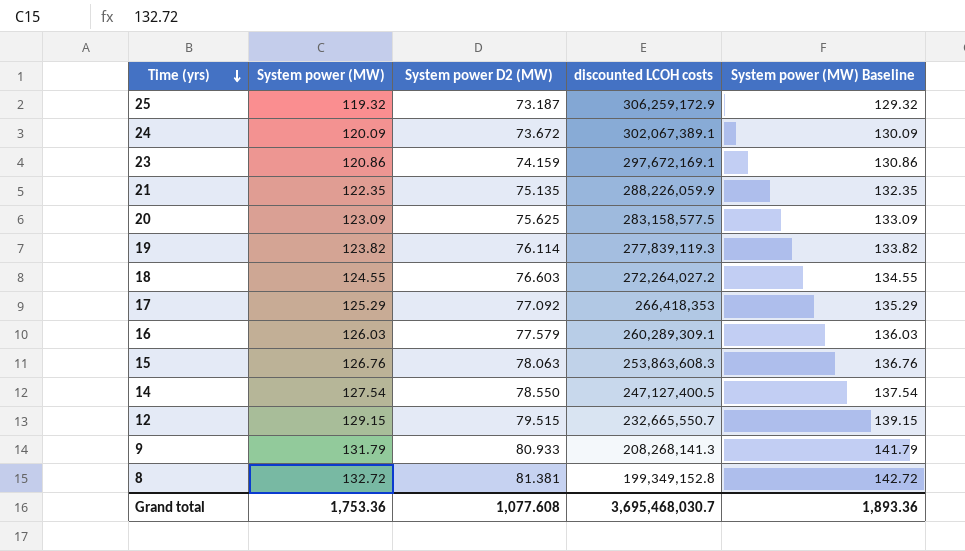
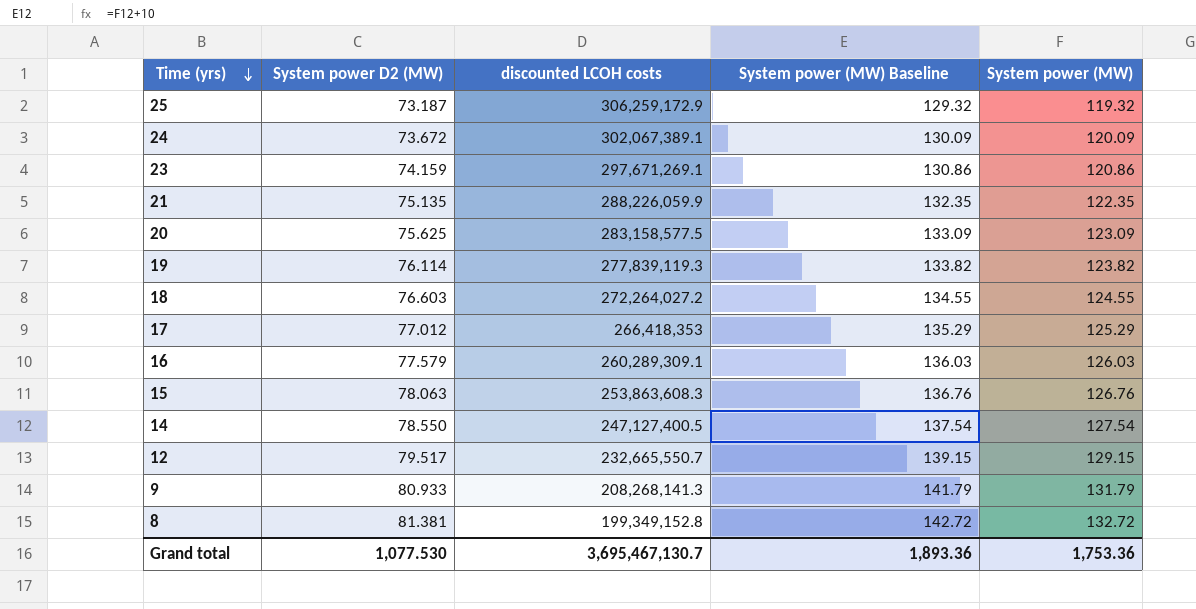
column System power (MW) | position: 2 -> 5
23 | discounted LCOH costs: 297,672,169.1 -> 297,671,269.1
17 | System power D2 (MW): 77.092 -> 77.012
12 | System power D2 (MW): 79.515 -> 79.517
Grand total | System power D2 (MW): 1,077.608 -> 1,077.530
Grand total | discounted LCOH costs: 3,695,468,030.7 -> 3,695,467,130.7

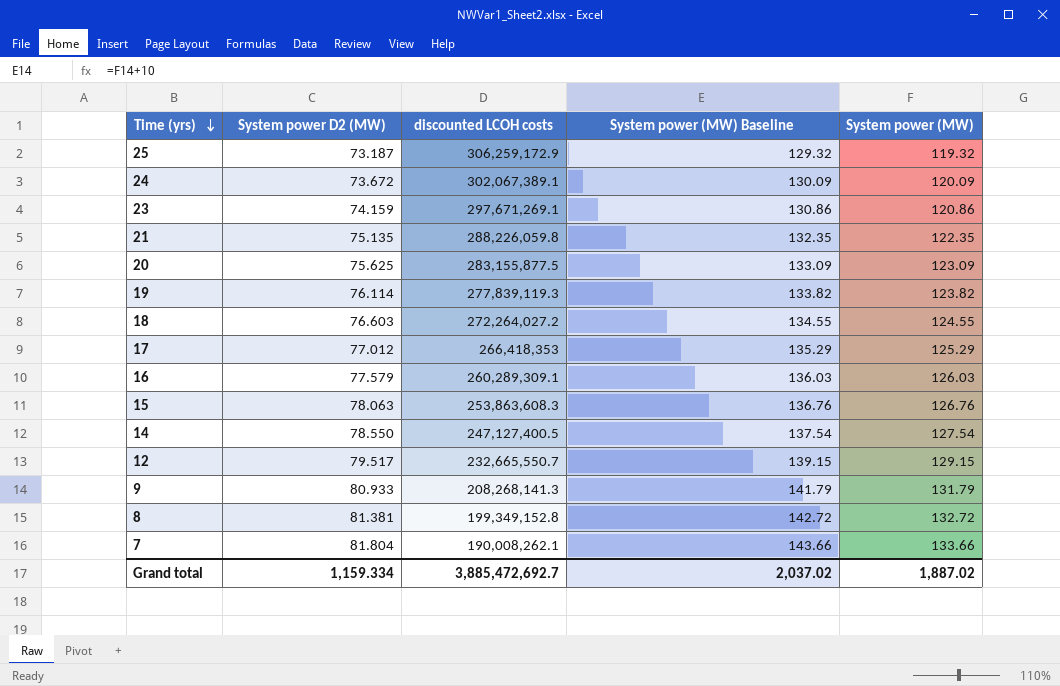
21 | discounted LCOH costs: 288,226,059.9 -> 288,226,059.8
20 | discounted LCOH costs: 283,158,577.5 -> 283,155,877.5
row 7: none -> 81.804 | 190,008,262.1 | 143.66 | 133.66
Grand total | System power D2 (MW): 1,077.530 -> 1,159.334
Grand total | discounted LCOH costs: 3,695,467,130.7 -> 3,885,472,692.7
Grand total | System power (MW) Baseline: 1,893.36 -> 2,037.02
Grand total | System power (MW): 1,753.36 -> 1,887.02

